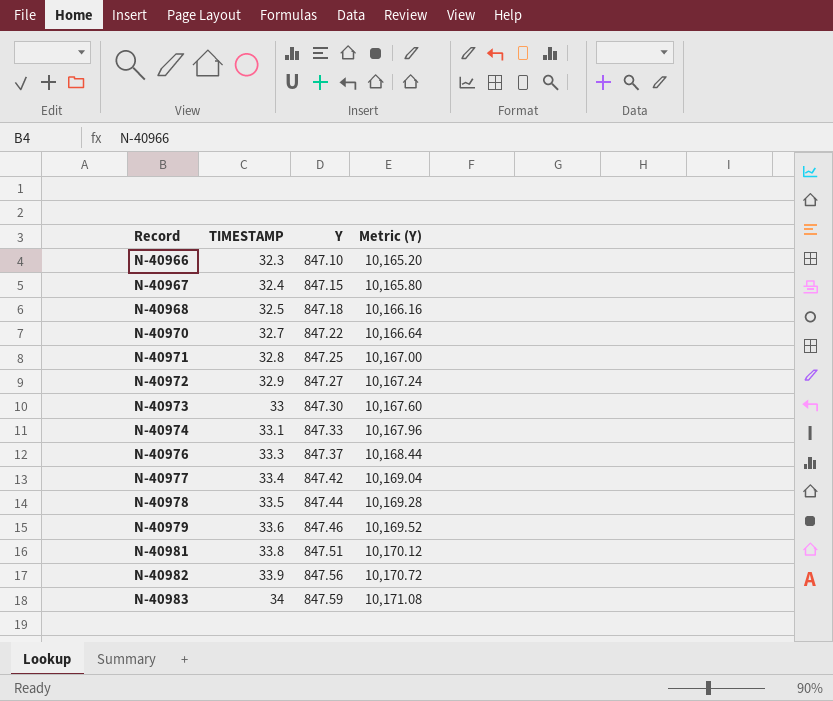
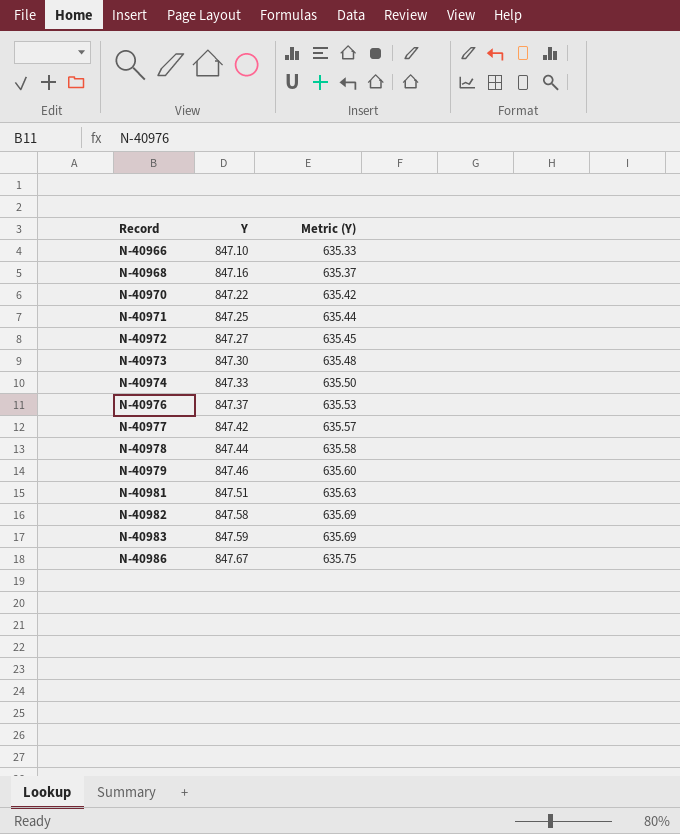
column TIMESTAMP | position: 2 -> none
column Metric (Y) | formula: [Y] * 12 -> [Y] * 0.75
row N-40967: 32.4 | 847.15 | 10,165.80 -> none
N-40968 | Y: 847.18 -> 847.16
N-40982 | Y: 847.56 -> 847.58
row N-40986: none -> 847.67 | 635.75

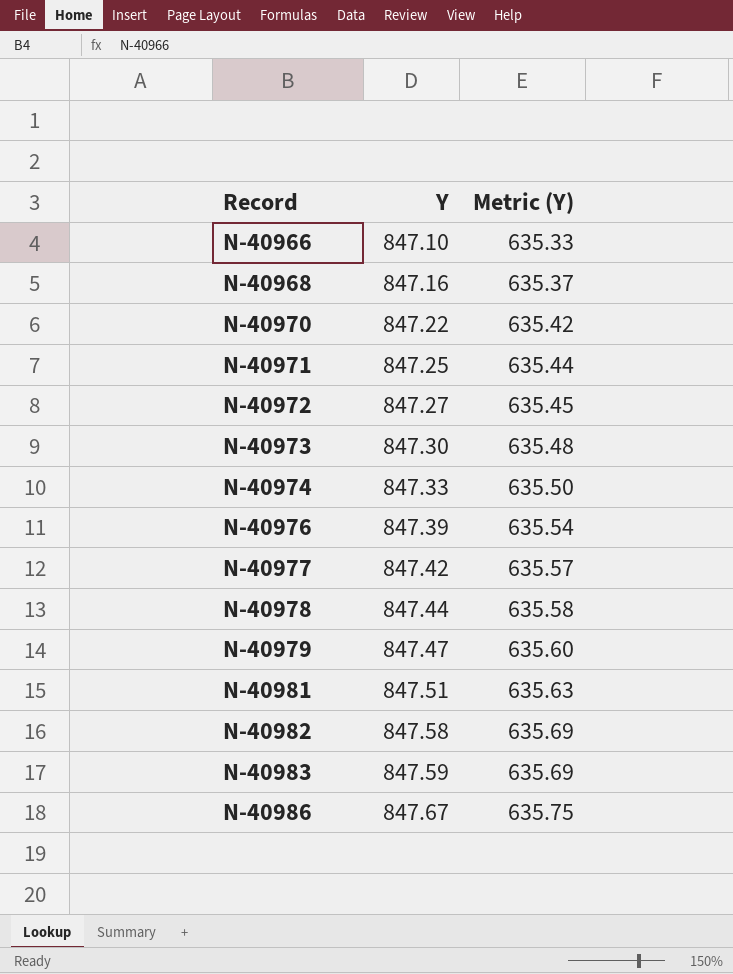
N-40976 | Y: 847.37 -> 847.39
N-40976 | Metric (Y): 635.53 -> 635.54
N-40979 | Y: 847.46 -> 847.47

